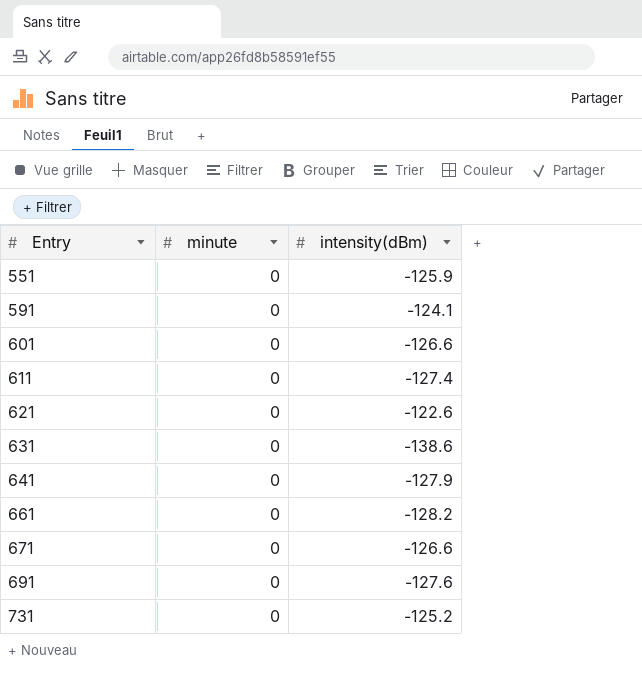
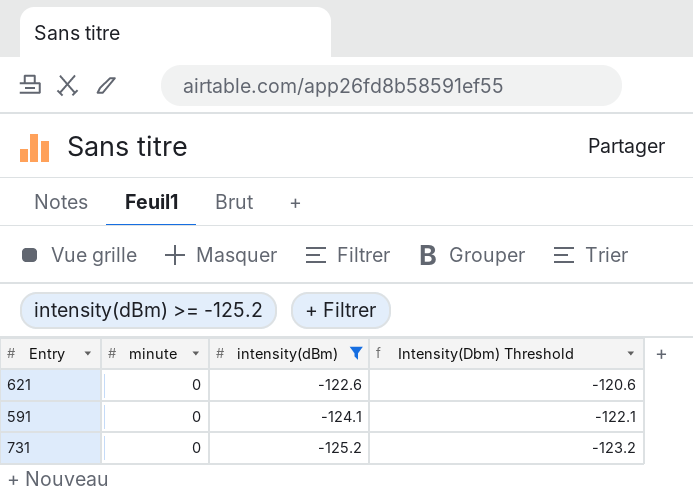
filter: none -> intensity(dBm) >= -125.2
row order: Entry ascending -> intensity(dBm) descending
column Intensity(Dbm) Threshold | formula: none -> [intensity(dBm)] + 2

